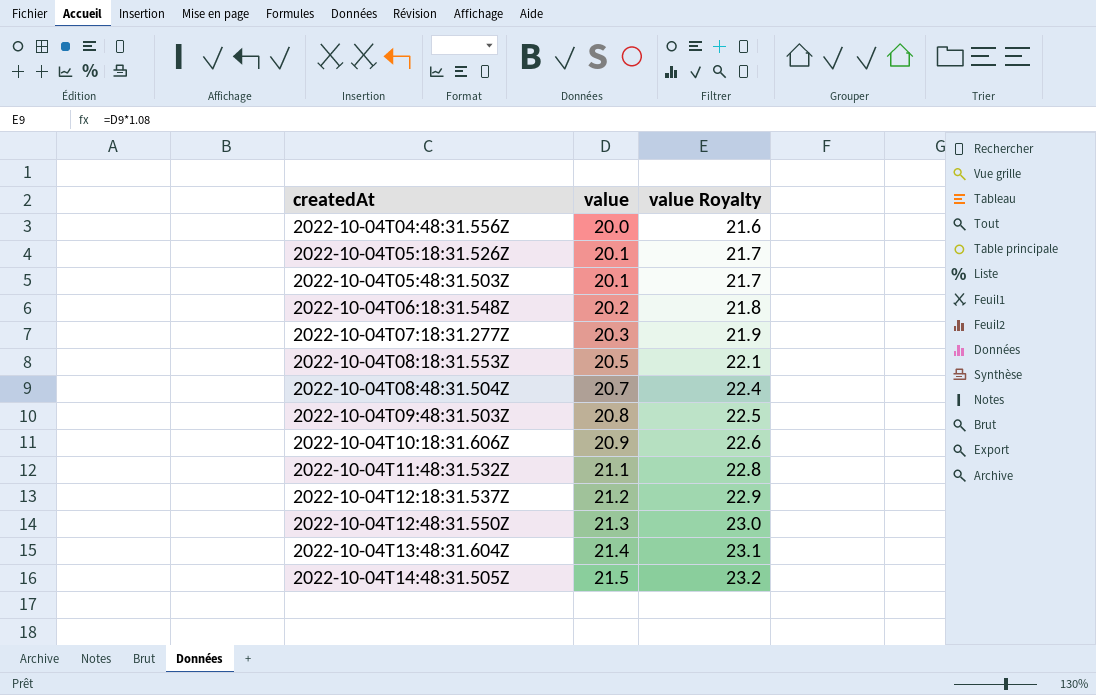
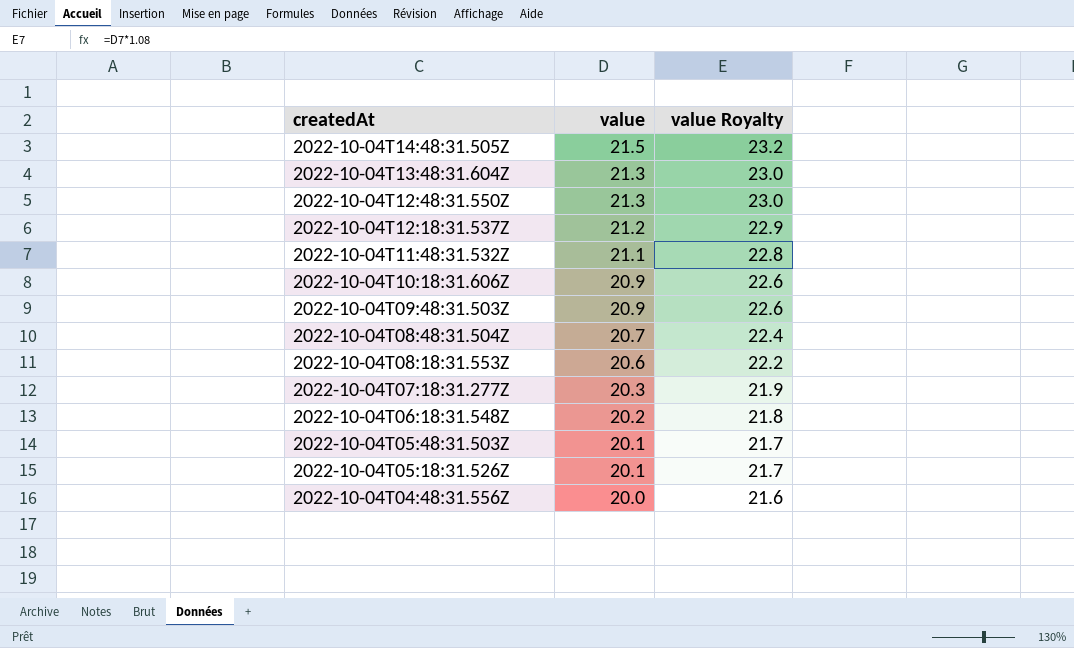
row order: createdAt ascending -> createdAt descending
2022-10-04T13:48:31.604Z | value: 21.4 -> 21.3
2022-10-04T13:48:31.604Z | value Royalty: 23.1 -> 23.0
2022-10-04T09:48:31.503Z | value: 20.8 -> 20.9
2022-10-04T09:48:31.503Z | value Royalty: 22.5 -> 22.6
2022-10-04T08:18:31.553Z | value: 20.5 -> 20.6
2022-10-04T08:18:31.553Z | value Royalty: 22.1 -> 22.2

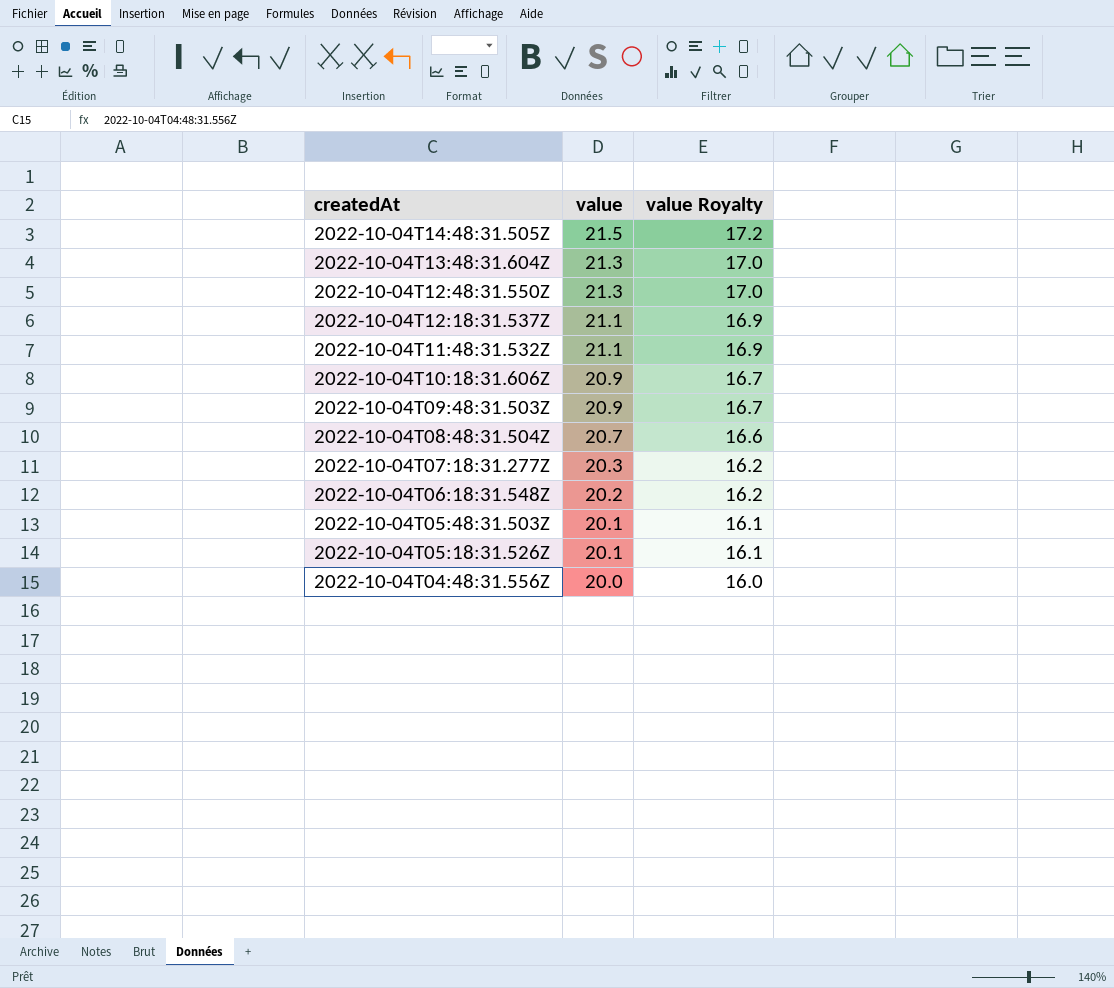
column value Royalty | formula: [value] * 1.08 -> [value] * 0.8
row 2022-10-04T08:18:31.553Z: 20.6 | 22.2 -> none
2022-10-04T12:18:31.537Z | value: 21.2 -> 21.1

